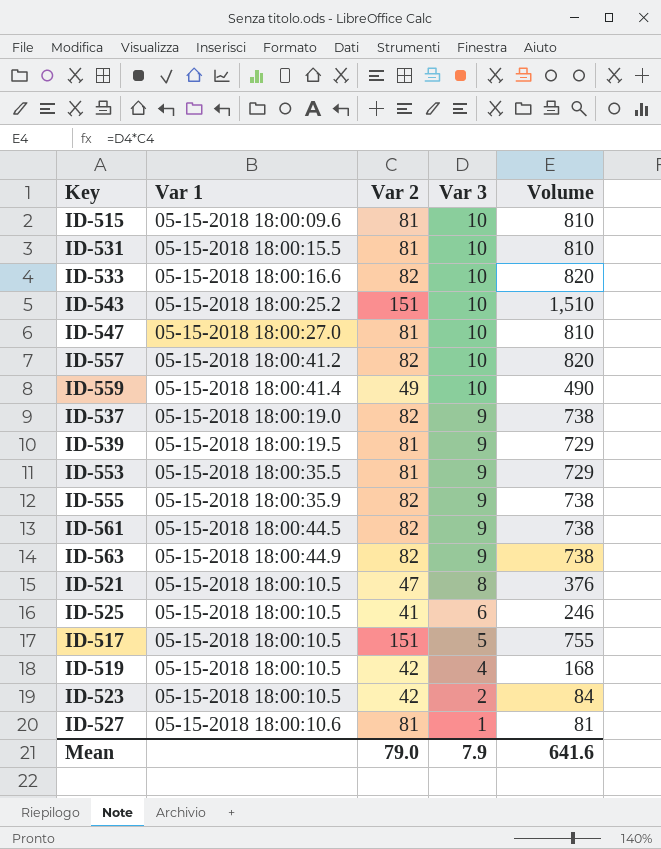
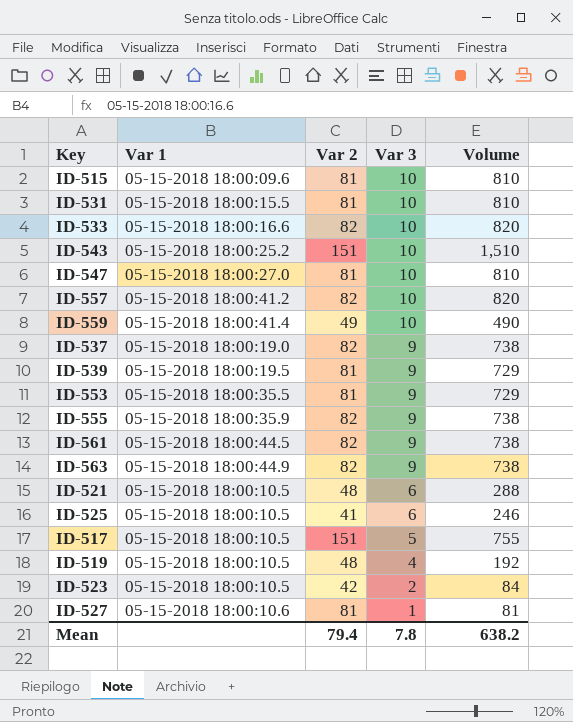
ID-521 | Var 2: 47 -> 48
ID-521 | Var 3: 8 -> 6
ID-521 | Volume: 376 -> 288
ID-519 | Var 2: 42 -> 48
ID-519 | Volume: 168 -> 192
Mean | Var 2: 79.0 -> 79.4
Mean | Var 3: 7.9 -> 7.8
Mean | Volume: 641.6 -> 638.2

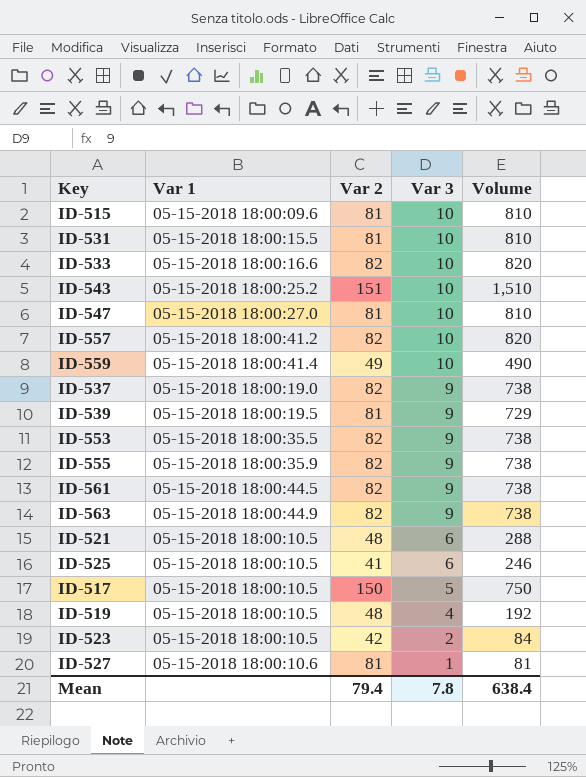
ID-553 | Var 2: 81 -> 82
ID-553 | Volume: 729 -> 738
ID-517 | Var 2: 151 -> 150
ID-517 | Volume: 755 -> 750
Mean | Volume: 638.2 -> 638.4

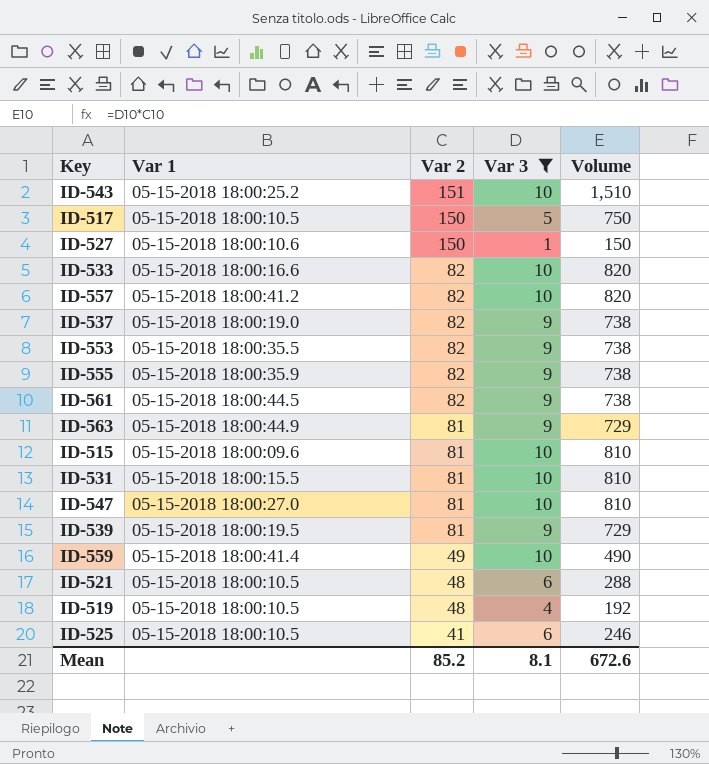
filter: none -> Var 3 != 2
row order: Var 3 descending -> Var 2 descending
ID-527 | Var 2: 81 -> 150
ID-527 | Volume: 81 -> 150
ID-563 | Var 2: 82 -> 81
ID-563 | Volume: 738 -> 729
Mean | Var 2: 79.4 -> 85.2
Mean | Var 3: 7.8 -> 8.1
Mean | Volume: 638.4 -> 672.6

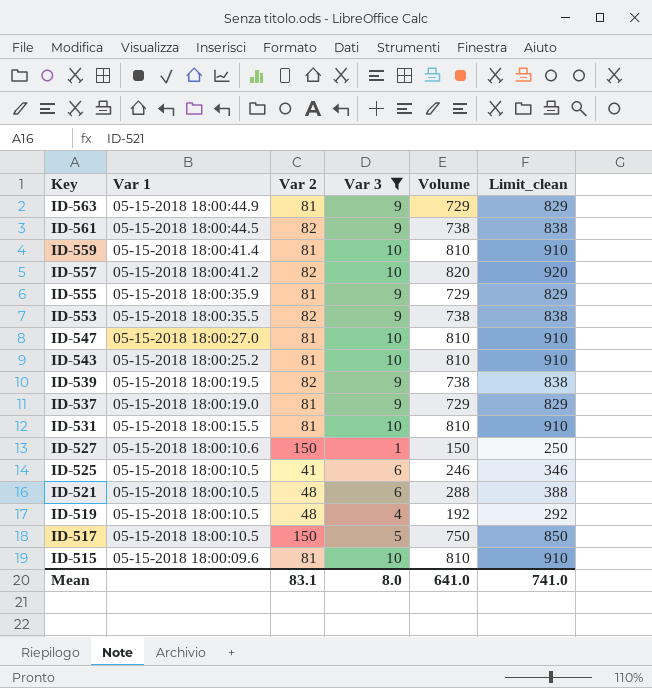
row order: Var 2 descending -> Key descending
column Limit_clean | formula: none -> [Volume] + 100
row ID-533: 05-15-2018 18:00:16.6 | 82 | 10 | 820 -> none
ID-559 | Var 2: 49 -> 81
ID-559 | Volume: 490 -> 810
ID-555 | Var 2: 82 -> 81
ID-555 | Volume: 738 -> 729
ID-543 | Var 2: 151 -> 81
ID-543 | Volume: 1,510 -> 810
ID-539 | Var 2: 81 -> 82
ID-539 | Volume: 729 -> 738
ID-537 | Var 2: 82 -> 81
ID-537 | Volume: 738 -> 729
Mean | Var 2: 85.2 -> 83.1
Mean | Var 3: 8.1 -> 8.0
Mean | Volume: 672.6 -> 641.0

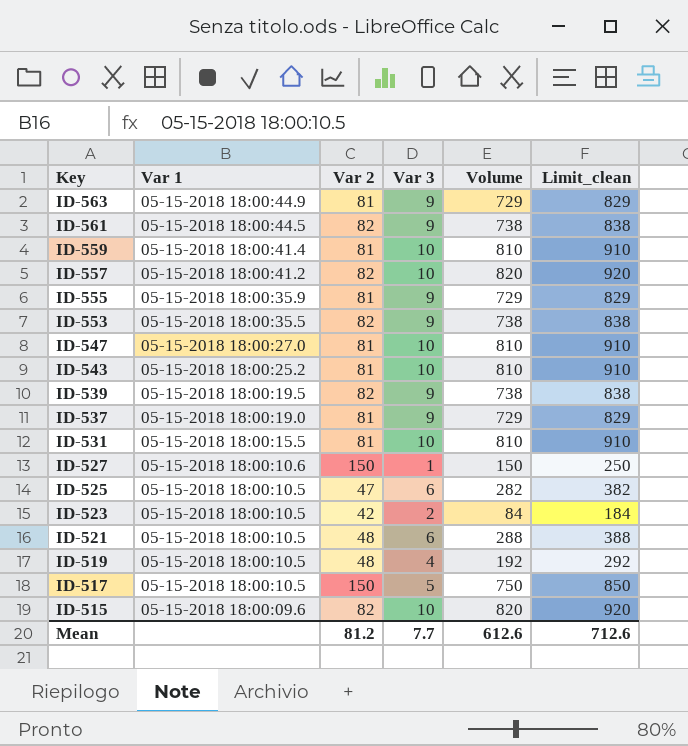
filter: Var 3 != 2 -> none
ID-525 | Var 2: 41 -> 47
ID-525 | Volume: 246 -> 282
ID-525 | Limit_clean: 346 -> 382
ID-515 | Var 2: 81 -> 82
ID-515 | Volume: 810 -> 820
ID-515 | Limit_clean: 910 -> 920
Mean | Var 2: 83.1 -> 81.2
Mean | Var 3: 8.0 -> 7.7
Mean | Volume: 641.0 -> 612.6
Mean | Limit_clean: 741.0 -> 712.6

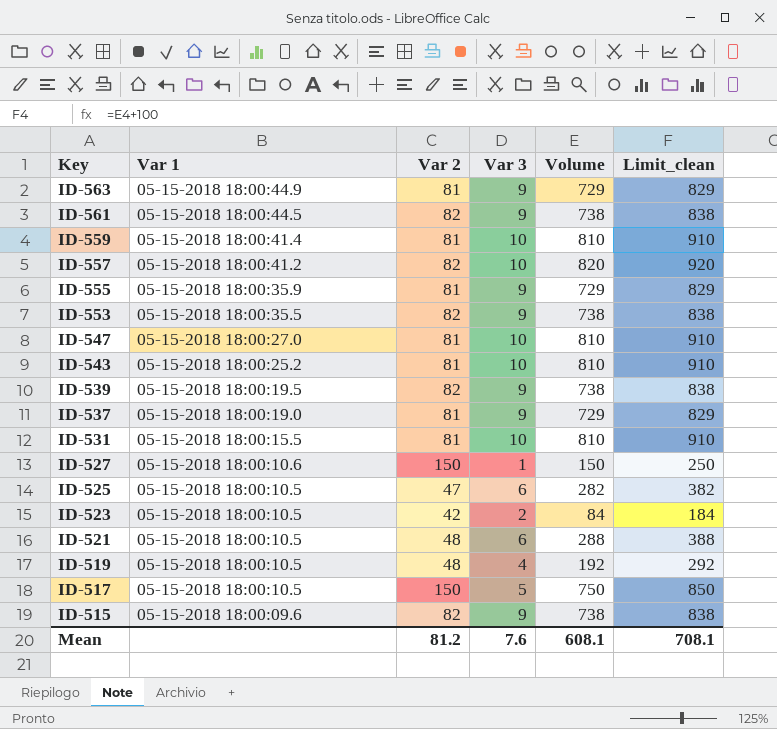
ID-515 | Var 3: 10 -> 9
ID-515 | Volume: 820 -> 738
ID-515 | Limit_clean: 920 -> 838
Mean | Var 3: 7.7 -> 7.6
Mean | Volume: 612.6 -> 608.1
Mean | Limit_clean: 712.6 -> 708.1

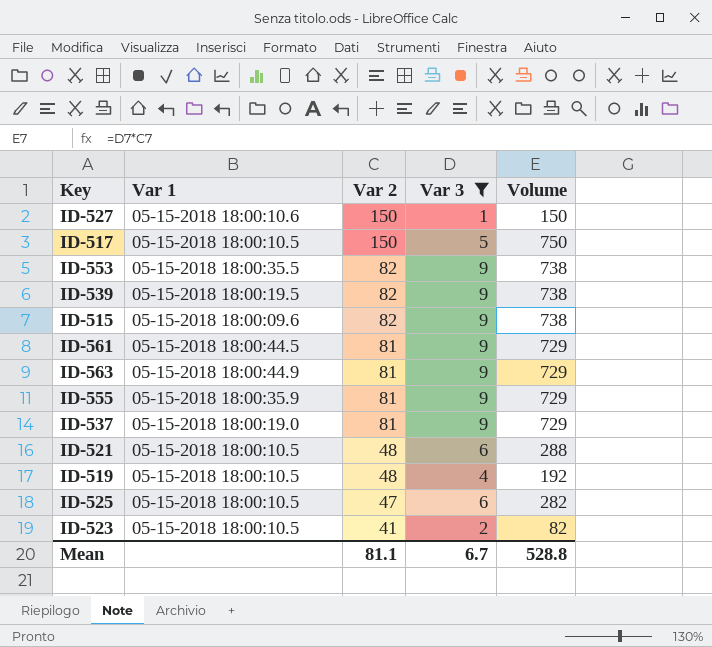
filter: none -> Var 3 != 10
row order: Key descending -> Var 2 descending
column Limit_clean | formula: [Volume] + 100 -> none
ID-561 | Var 2: 82 -> 81
ID-561 | Volume: 738 -> 729
ID-523 | Var 2: 42 -> 41
ID-523 | Volume: 84 -> 82
Mean | Var 2: 81.2 -> 81.1
Mean | Var 3: 7.6 -> 6.7
Mean | Volume: 608.1 -> 528.8

